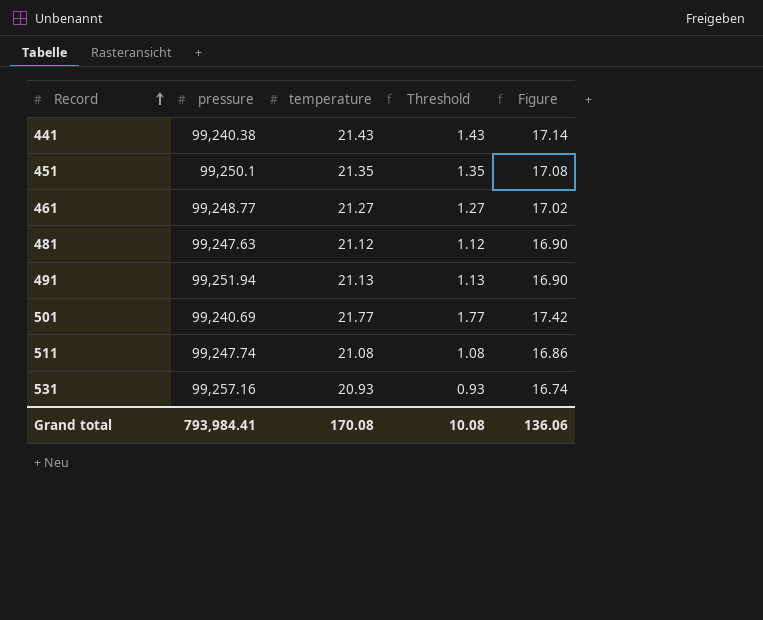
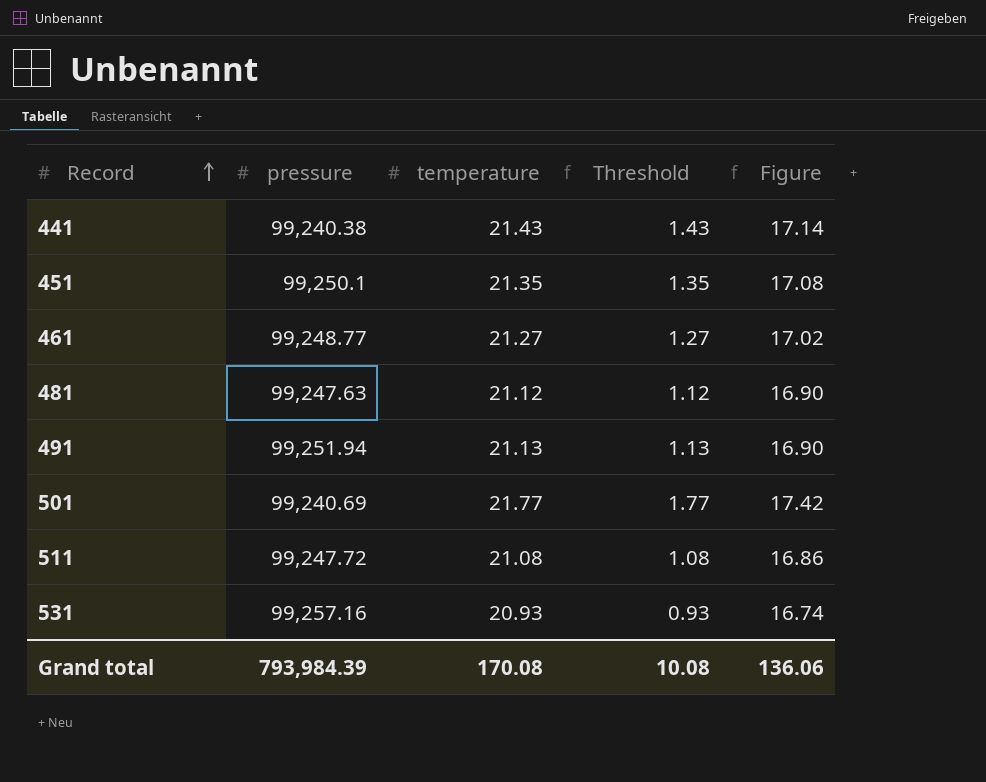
511 | pressure: 99,247.74 -> 99,247.72
Grand total | pressure: 793,984.41 -> 793,984.39

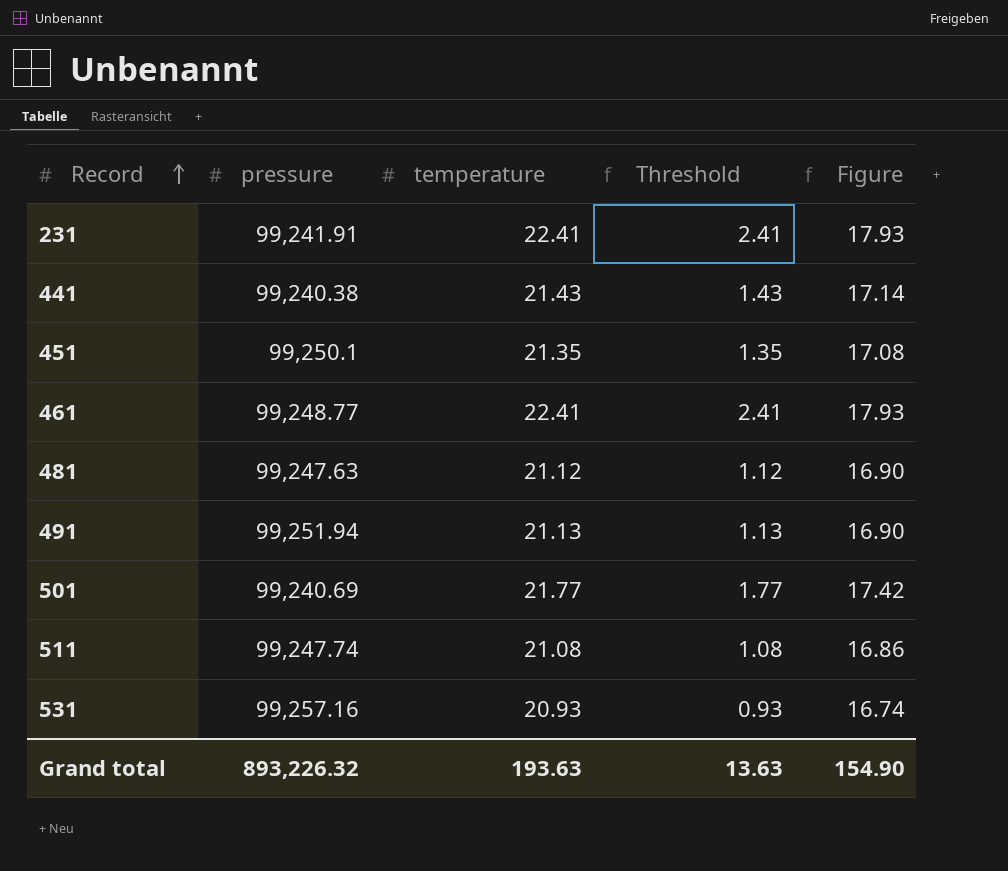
row 231: none -> 99,241.91 | 22.41 | 2.41 | 17.93
461 | temperature: 21.27 -> 22.41
461 | Threshold: 1.27 -> 2.41
461 | Figure: 17.02 -> 17.93
511 | pressure: 99,247.72 -> 99,247.74
Grand total | pressure: 793,984.39 -> 893,226.32
Grand total | temperature: 170.08 -> 193.63
Grand total | Threshold: 10.08 -> 13.63
Grand total | Figure: 136.06 -> 154.90

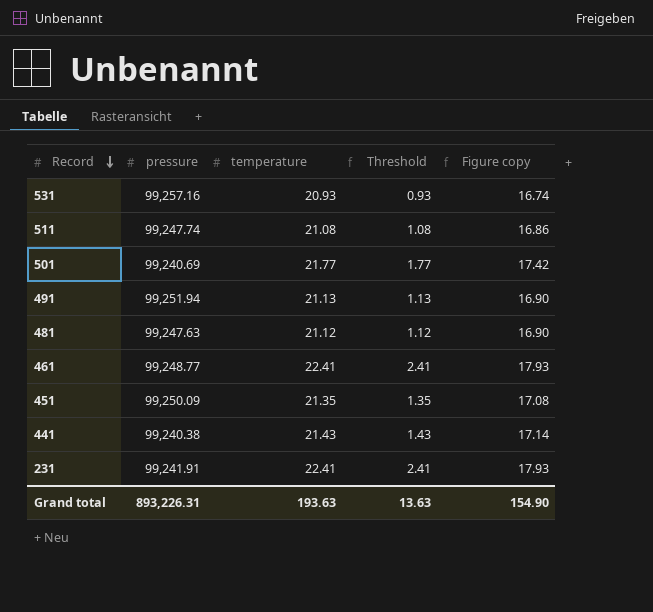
row order: Record ascending -> Record descending
column name: Figure -> Figure copy
451 | pressure: 99,250.1 -> 99,250.09
Grand total | pressure: 893,226.32 -> 893,226.31

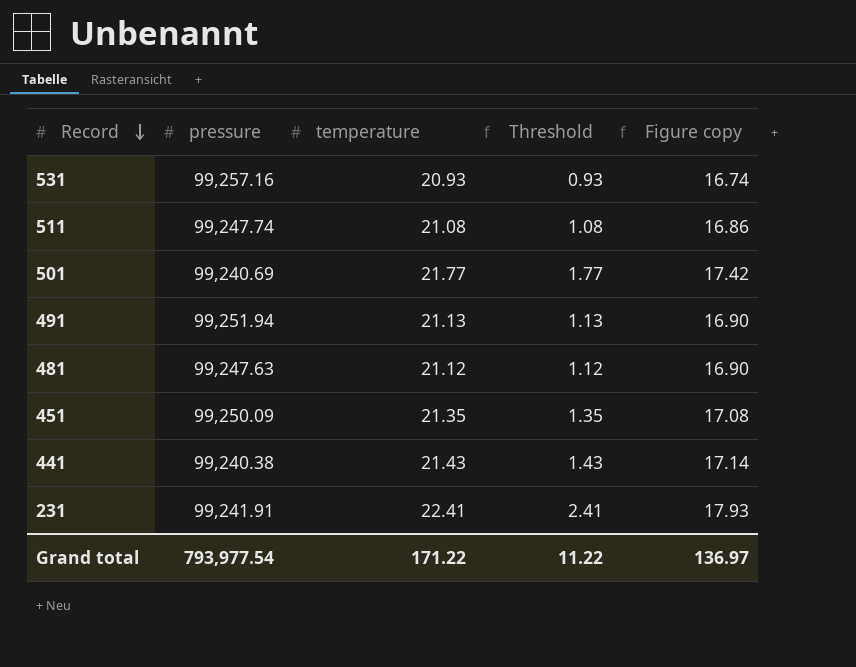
row 461: 99,248.77 | 22.41 | 2.41 | 17.93 -> none
Grand total | pressure: 893,226.31 -> 793,977.54
Grand total | temperature: 193.63 -> 171.22
Grand total | Threshold: 13.63 -> 11.22
Grand total | Figure copy: 154.90 -> 136.97

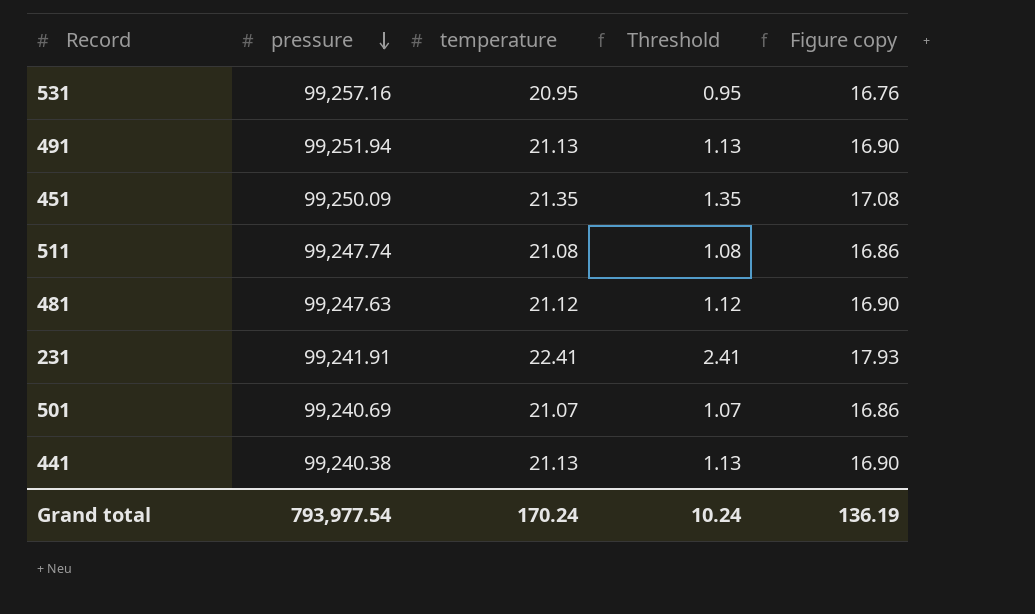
row order: Record descending -> pressure descending
531 | temperature: 20.93 -> 20.95
531 | Threshold: 0.93 -> 0.95
531 | Figure copy: 16.74 -> 16.76
501 | temperature: 21.77 -> 21.07
501 | Threshold: 1.77 -> 1.07
501 | Figure copy: 17.42 -> 16.86
441 | temperature: 21.43 -> 21.13
441 | Threshold: 1.43 -> 1.13
441 | Figure copy: 17.14 -> 16.90
Grand total | temperature: 171.22 -> 170.24
Grand total | Threshold: 11.22 -> 10.24
Grand total | Figure copy: 136.97 -> 136.19

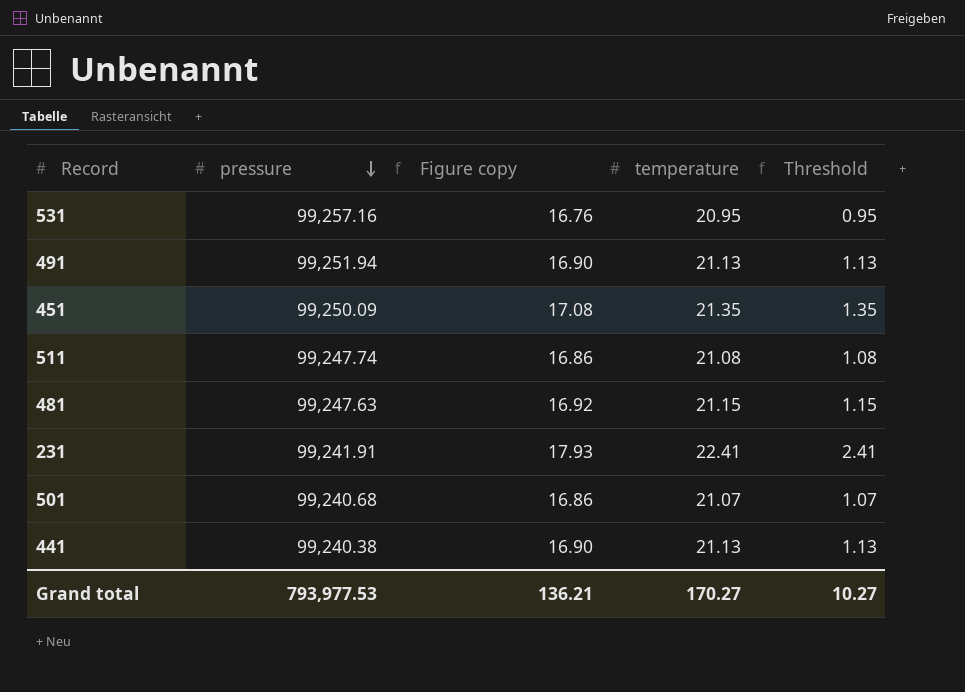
column Figure copy | position: 5 -> 3
481 | Figure copy: 16.90 -> 16.92
481 | temperature: 21.12 -> 21.15
481 | Threshold: 1.12 -> 1.15
501 | pressure: 99,240.69 -> 99,240.68
Grand total | pressure: 793,977.54 -> 793,977.53
Grand total | Figure copy: 136.19 -> 136.21
Grand total | temperature: 170.24 -> 170.27
Grand total | Threshold: 10.24 -> 10.27

